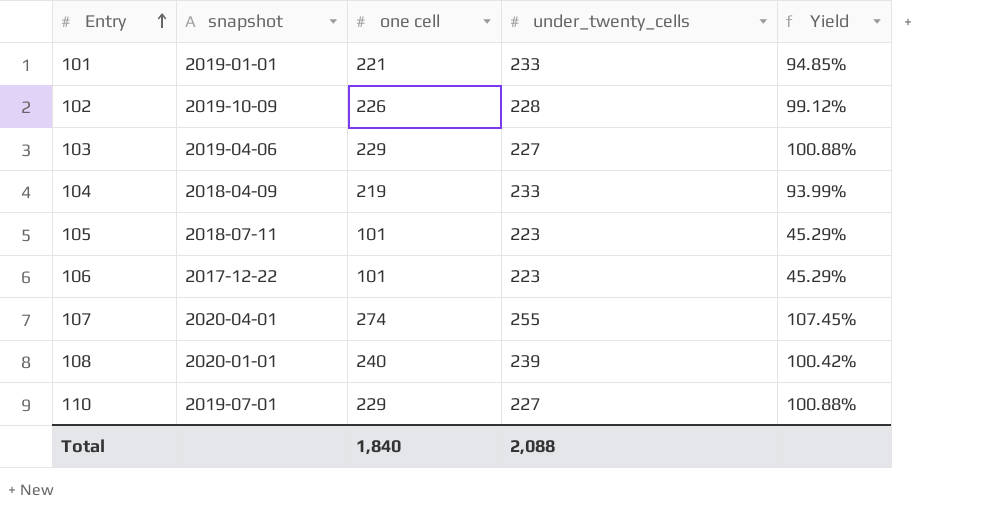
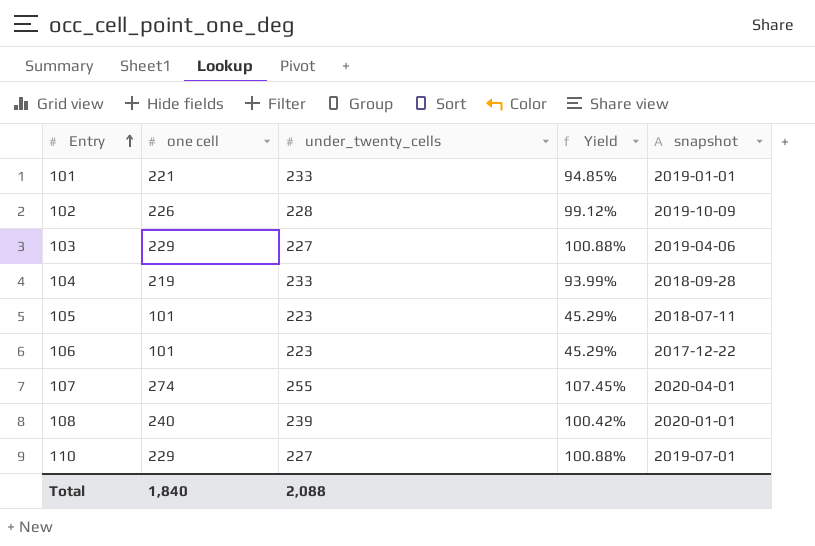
column snapshot | position: 2 -> 5
104 | snapshot: 2018-04-09 -> 2018-09-28

